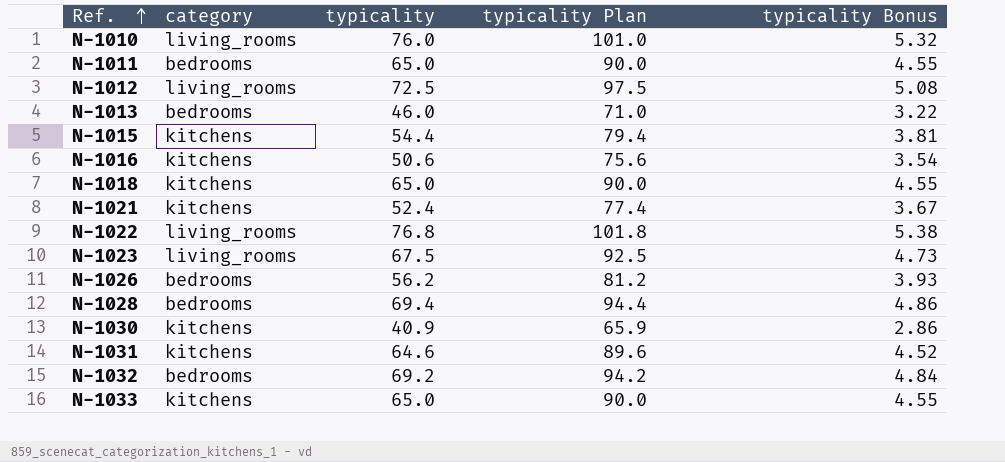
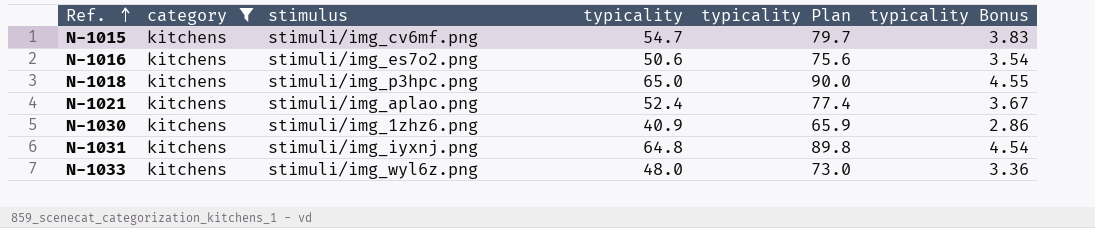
filter: none -> category = kitchens
column stimulus | position: none -> 3
N-1015 | typicality: 54.4 -> 54.7
N-1015 | typicality Plan: 79.4 -> 79.7
N-1015 | typicality Bonus: 3.81 -> 3.83
N-1031 | typicality: 64.6 -> 64.8
N-1031 | typicality Plan: 89.6 -> 89.8
N-1031 | typicality Bonus: 4.52 -> 4.54
N-1033 | typicality: 65.0 -> 48.0
N-1033 | typicality Plan: 90.0 -> 73.0
N-1033 | typicality Bonus: 4.55 -> 3.36

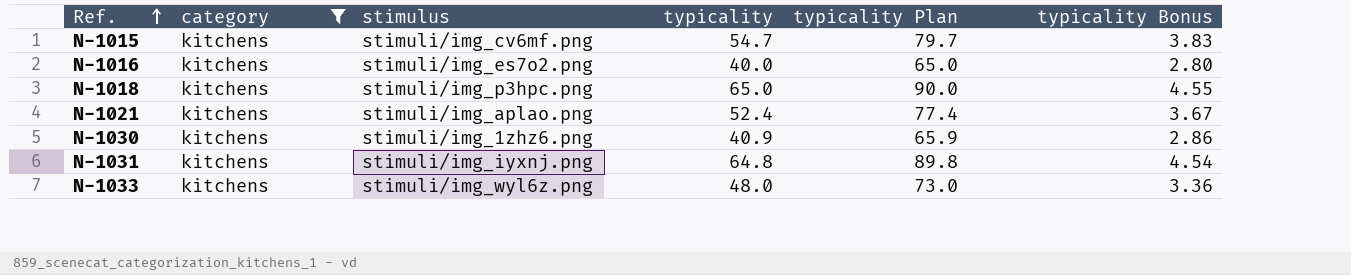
N-1016 | typicality: 50.6 -> 40.0
N-1016 | typicality Plan: 75.6 -> 65.0
N-1016 | typicality Bonus: 3.54 -> 2.80

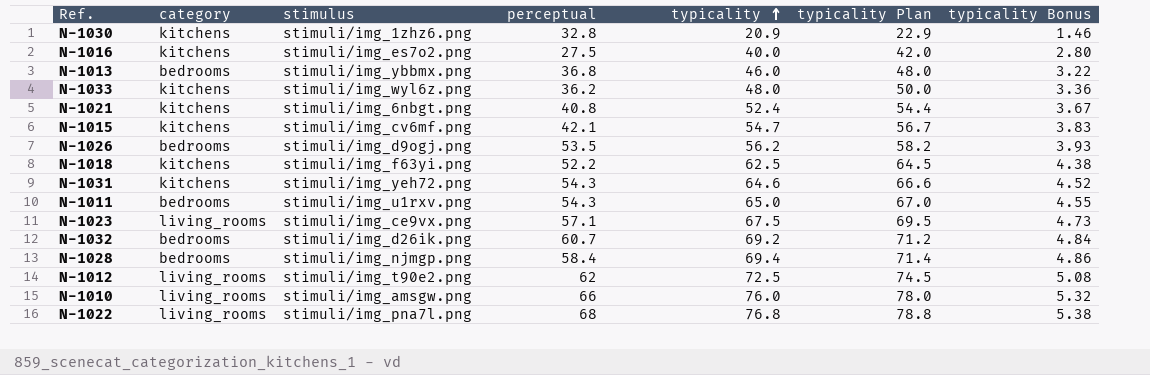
filter: category = kitchens -> none
row order: Ref. ascending -> typicality ascending
column perceptual | position: none -> 4
column typicality Plan | formula: [typicality] + 25 -> [typicality] + 2
N-1030 | typicality: 40.9 -> 20.9
N-1030 | typicality Bonus: 2.86 -> 1.46
N-1021 | stimulus: stimuli/img_aplao.png -> stimuli/img_6nbgt.png
N-1018 | stimulus: stimuli/img_p3hpc.png -> stimuli/img_f63yi.png
N-1018 | typicality: 65.0 -> 62.5
N-1018 | typicality Bonus: 4.55 -> 4.38
N-1031 | stimulus: stimuli/img_iyxnj.png -> stimuli/img_yeh72.png
N-1031 | typicality: 64.8 -> 64.6
N-1031 | typicality Bonus: 4.54 -> 4.52

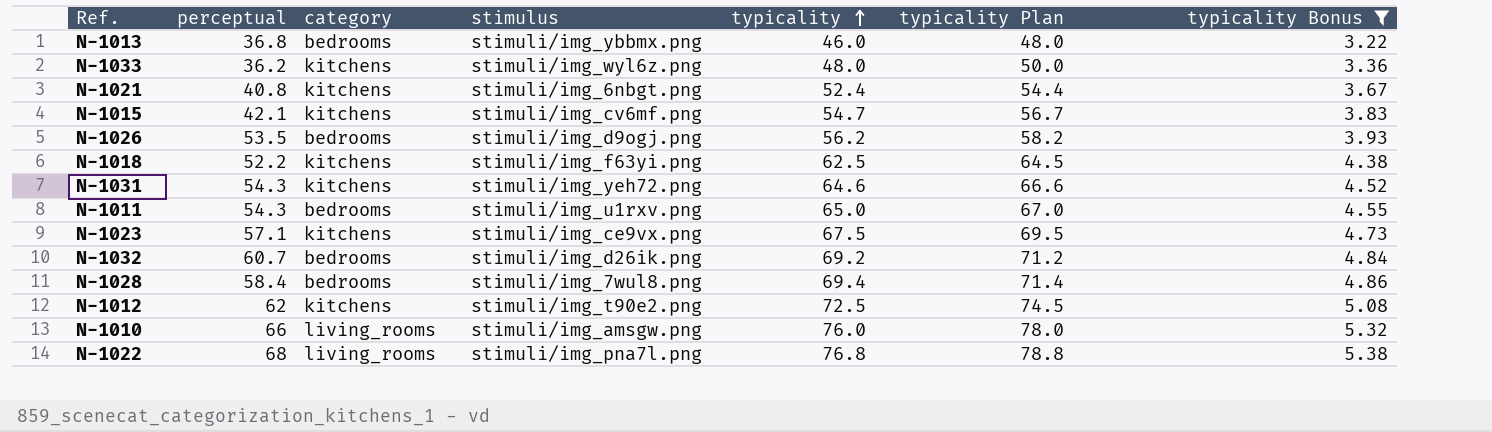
filter: none -> typicality Bonus >= 3.22
column perceptual | position: 4 -> 2
N-1023 | category: living_rooms -> kitchens
N-1028 | stimulus: stimuli/img_njmgp.png -> stimuli/img_7wul8.png
N-1012 | category: living_rooms -> kitchens

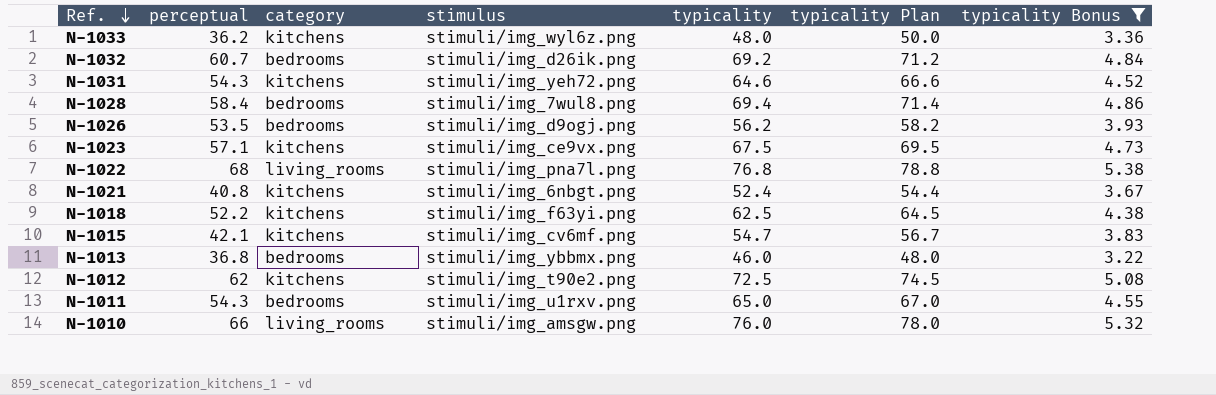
row order: typicality ascending -> Ref. descending

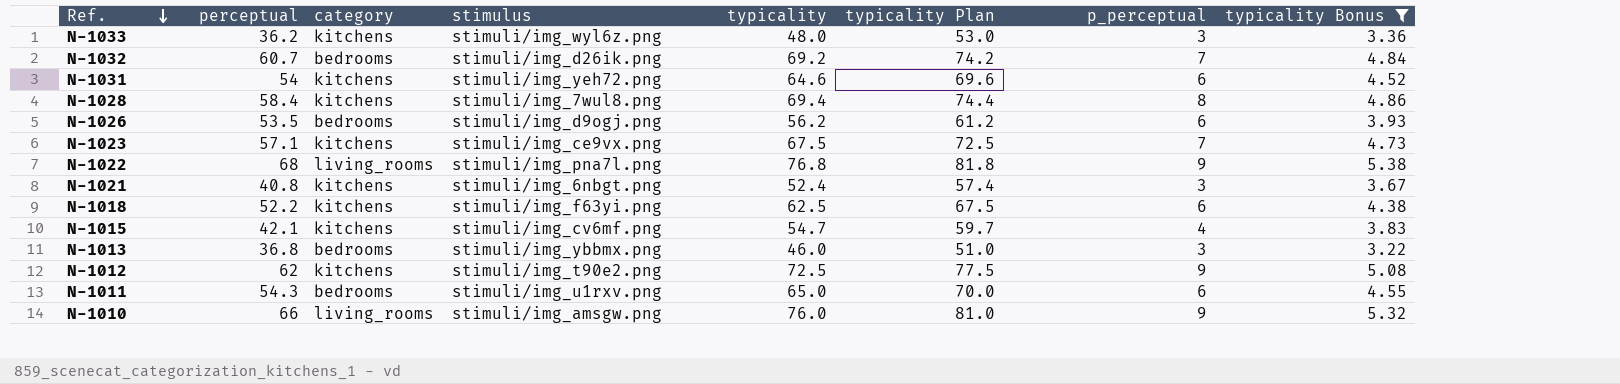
column typicality Plan | formula: [typicality] + 2 -> [typicality] + 5
column p_perceptual | position: none -> 7
N-1031 | perceptual: 54.3 -> 54
N-1028 | category: bedrooms -> kitchens

